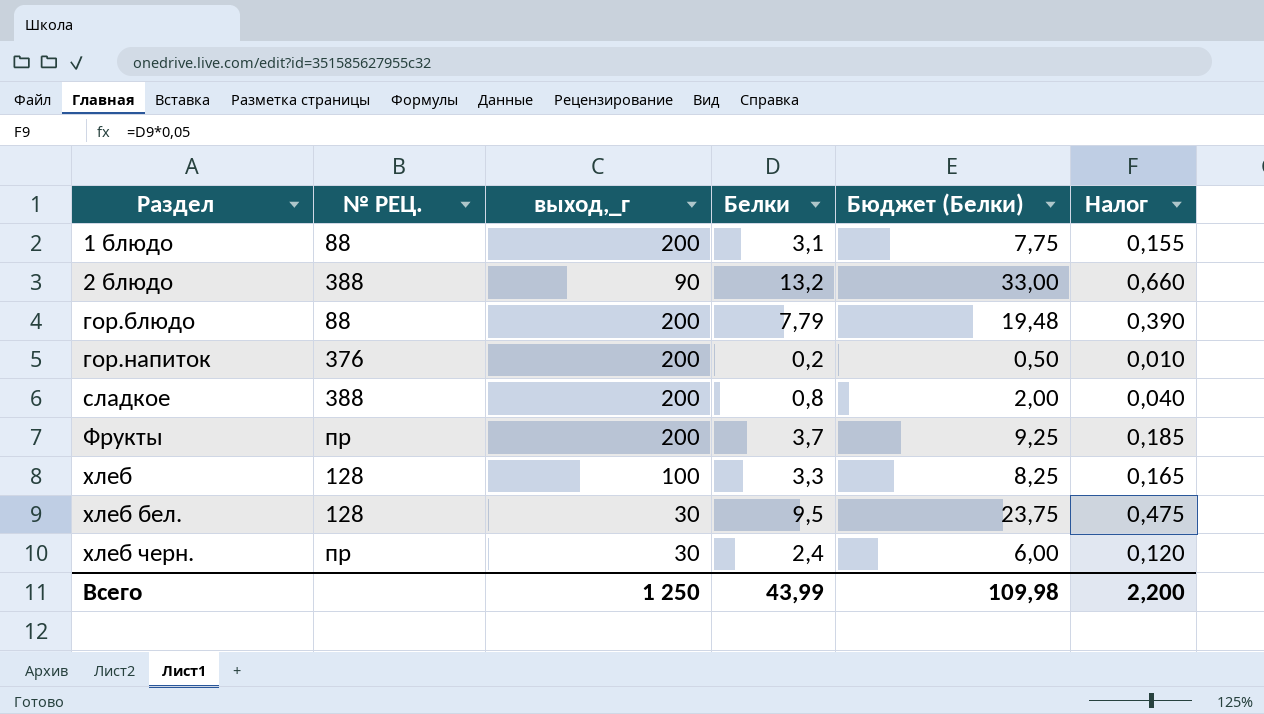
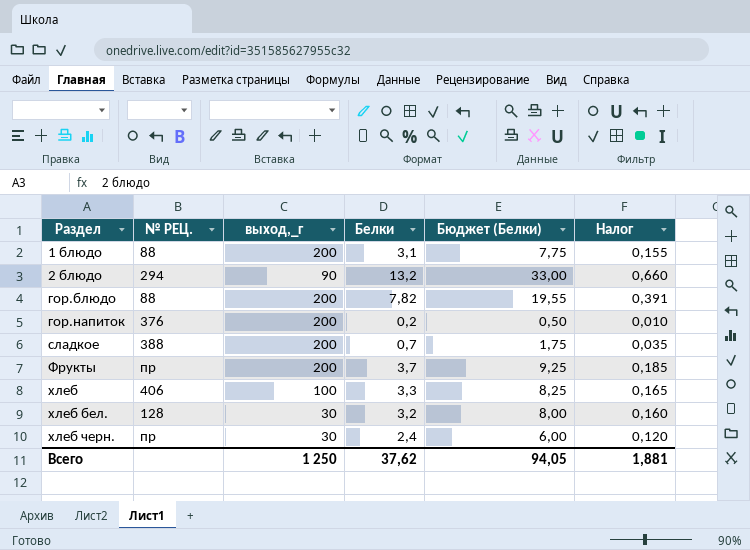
2 блюдо | № РЕЦ.: 388 -> 294
гор.блюдо | Белки: 7,79 -> 7,82
гор.блюдо | Бюджет (Белки): 19,48 -> 19,55
гор.блюдо | Налог: 0,390 -> 0,391
сладкое | Белки: 0,8 -> 0,7
сладкое | Бюджет (Белки): 2,00 -> 1,75
сладкое | Налог: 0,040 -> 0,035
хлеб | № РЕЦ.: 128 -> 406
хлеб бел. | Белки: 9,5 -> 3,2
хлеб бел. | Бюджет (Белки): 23,75 -> 8,00
хлеб бел. | Налог: 0,475 -> 0,160
Всего | Белки: 43,99 -> 37,62
Всего | Бюджет (Белки): 109,98 -> 94,05
Всего | Налог: 2,200 -> 1,881

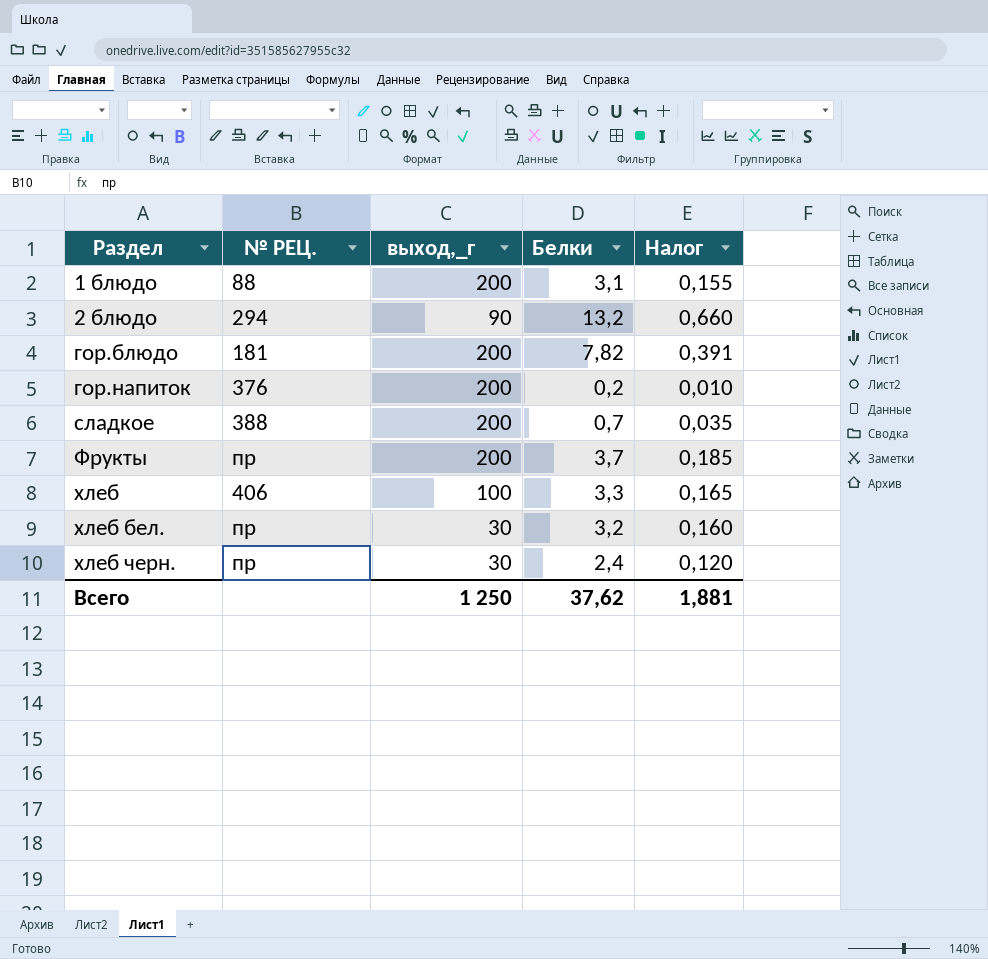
column Бюджет (Белки) | formula: [Белки] * 2,5 -> none
гор.блюдо | № РЕЦ.: 88 -> 181
хлеб бел. | № РЕЦ.: 128 -> пр

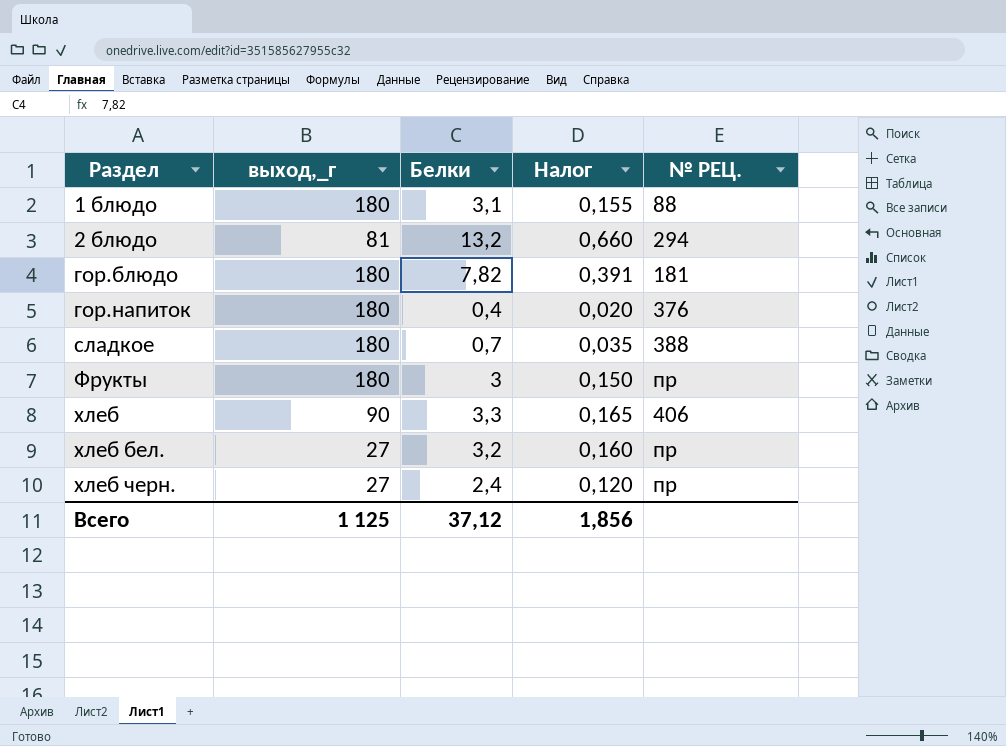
column № РЕЦ. | position: 2 -> 5
1 блюдо | выход,_г: 200 -> 180
2 блюдо | выход,_г: 90 -> 81
гор.блюдо | выход,_г: 200 -> 180
гор.напиток | выход,_г: 200 -> 180
гор.напиток | Белки: 0,2 -> 0,4
гор.напиток | Налог: 0,010 -> 0,020
сладкое | выход,_г: 200 -> 180
Фрукты | выход,_г: 200 -> 180
Фрукты | Белки: 3,7 -> 3
Фрукты | Налог: 0,185 -> 0,150
хлеб | выход,_г: 100 -> 90
хлеб бел. | выход,_г: 30 -> 27
хлеб черн. | выход,_г: 30 -> 27
Всего | выход,_г: 1 250 -> 1 125
Всего | Белки: 37,62 -> 37,12
Всего | Налог: 1,881 -> 1,856

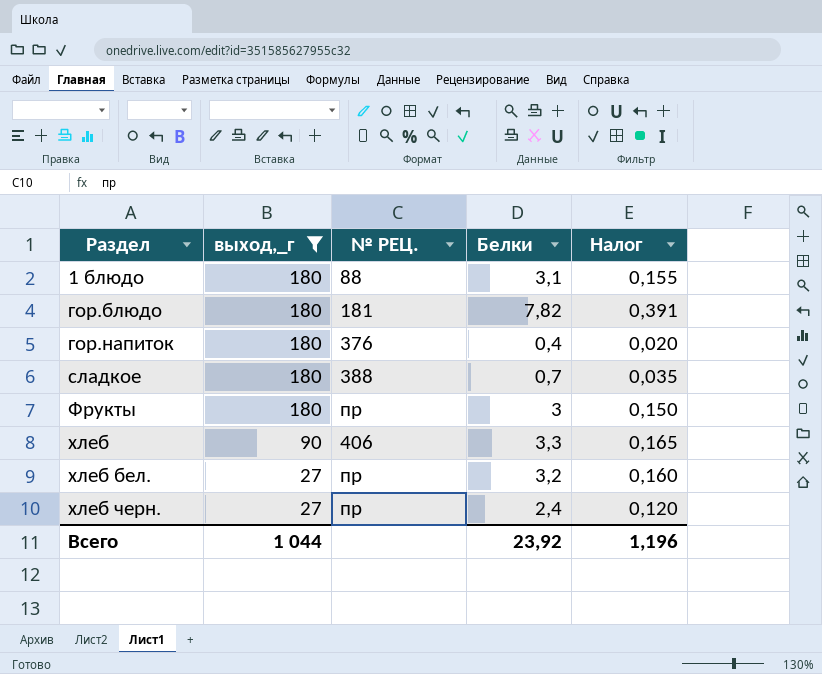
filter: none -> выход,_г != 81
column № РЕЦ. | position: 5 -> 3
Всего | выход,_г: 1 125 -> 1 044
Всего | Белки: 37,12 -> 23,92
Всего | Налог: 1,856 -> 1,196

